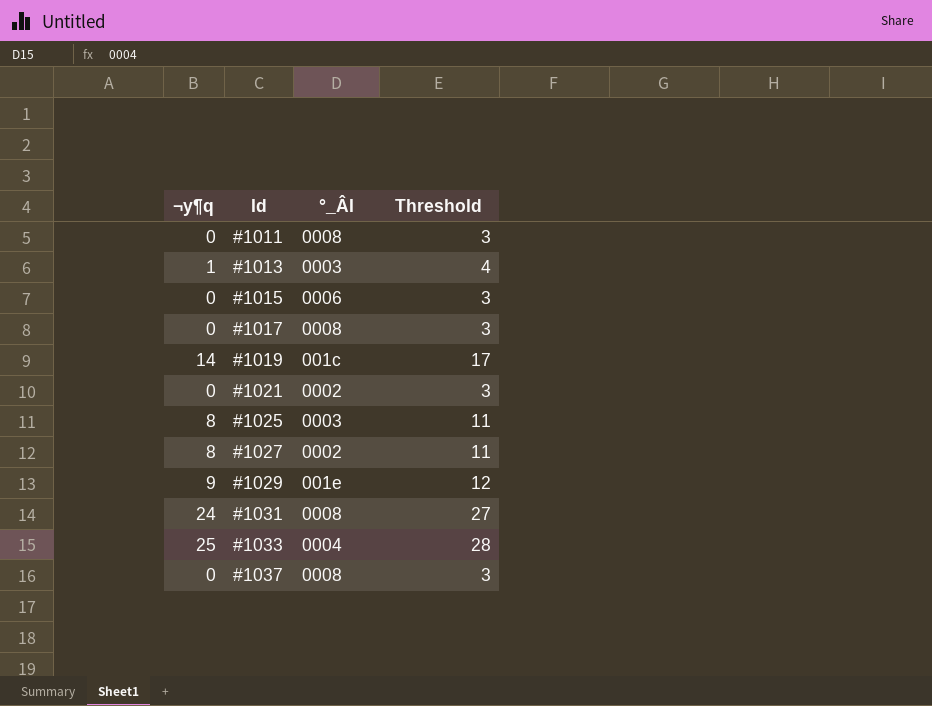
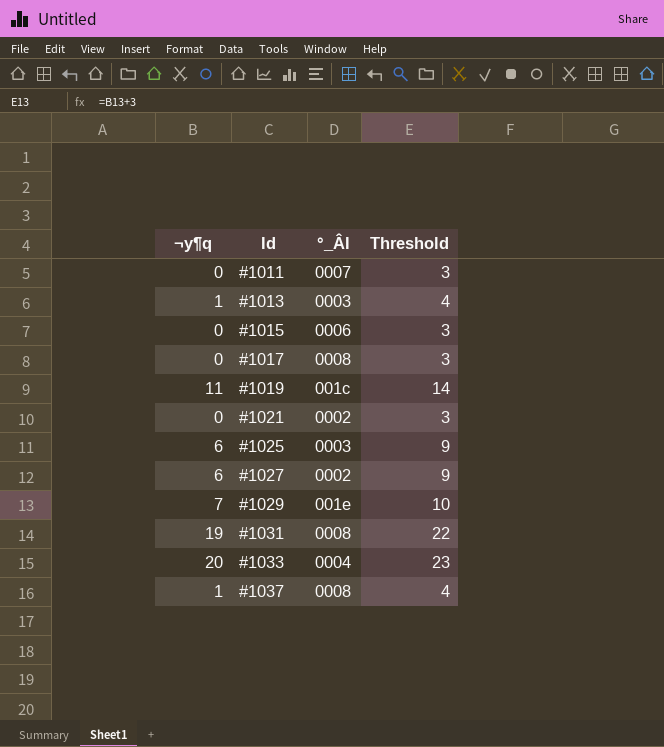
#1011 | °_ÂI: 0008 -> 0007
#1019 | ¬y¶q: 14 -> 11
#1019 | Threshold: 17 -> 14
#1025 | ¬y¶q: 8 -> 6
#1025 | Threshold: 11 -> 9
#1027 | ¬y¶q: 8 -> 6
#1027 | Threshold: 11 -> 9
#1029 | ¬y¶q: 9 -> 7
#1029 | Threshold: 12 -> 10
#1031 | ¬y¶q: 24 -> 19
#1031 | Threshold: 27 -> 22
#1033 | ¬y¶q: 25 -> 20
#1033 | Threshold: 28 -> 23
#1037 | ¬y¶q: 0 -> 1
#1037 | Threshold: 3 -> 4

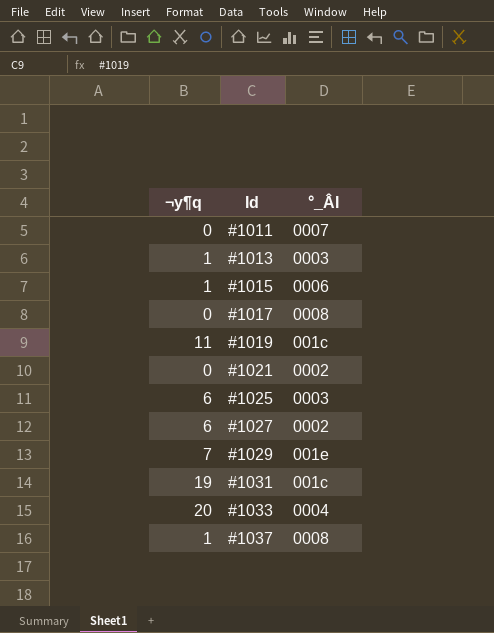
column Threshold | formula: [¬y¶q] + 3 -> none
#1015 | ¬y¶q: 0 -> 1
#1031 | °_ÂI: 0008 -> 001c

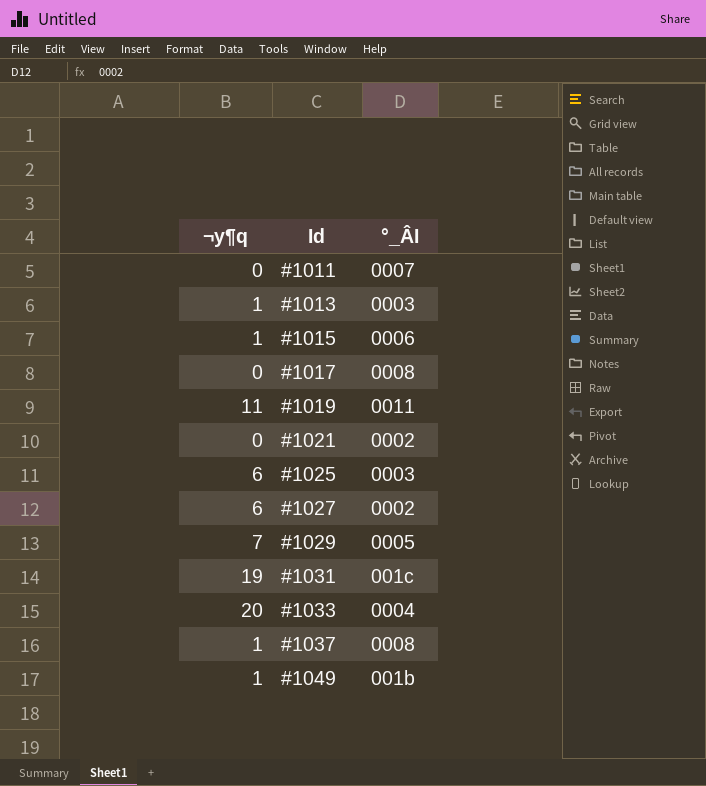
#1019 | °_ÂI: 001c -> 0011
#1029 | °_ÂI: 001e -> 0005
row #1049: none -> 1 | 001b

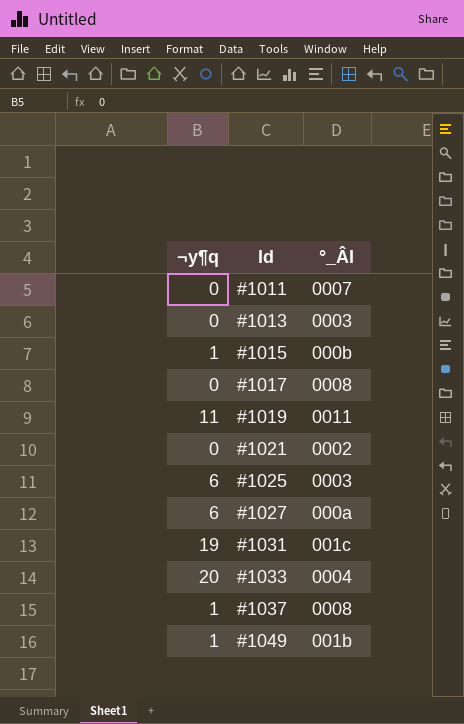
row #1029: 7 | 0005 -> none
#1013 | ¬y¶q: 1 -> 0
#1015 | °_ÂI: 0006 -> 000b
#1027 | °_ÂI: 0002 -> 000a

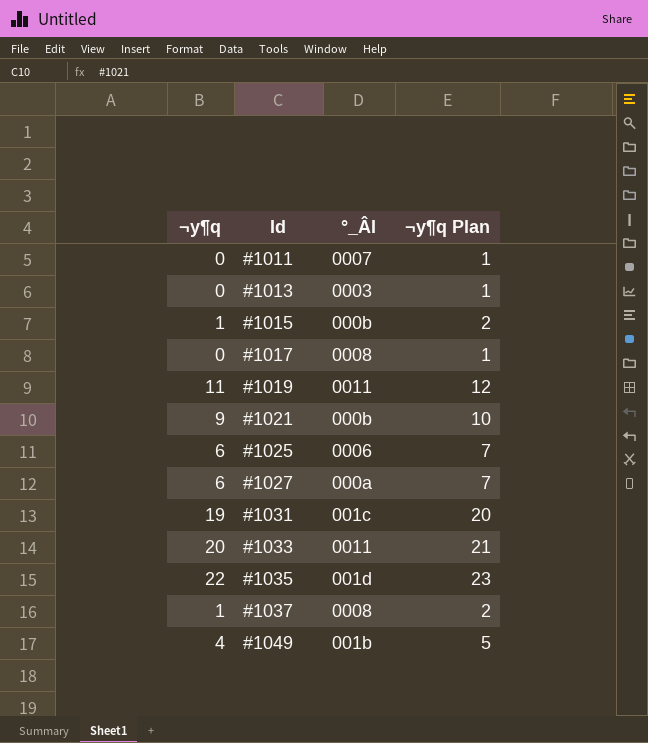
column ¬y¶q Plan | formula: none -> [¬y¶q] + 1
#1021 | ¬y¶q: 0 -> 9
#1021 | °_ÂI: 0002 -> 000b
#1025 | °_ÂI: 0003 -> 0006
#1033 | °_ÂI: 0004 -> 0011
row #1035: none -> 22 | 001d | 23
#1049 | ¬y¶q: 1 -> 4

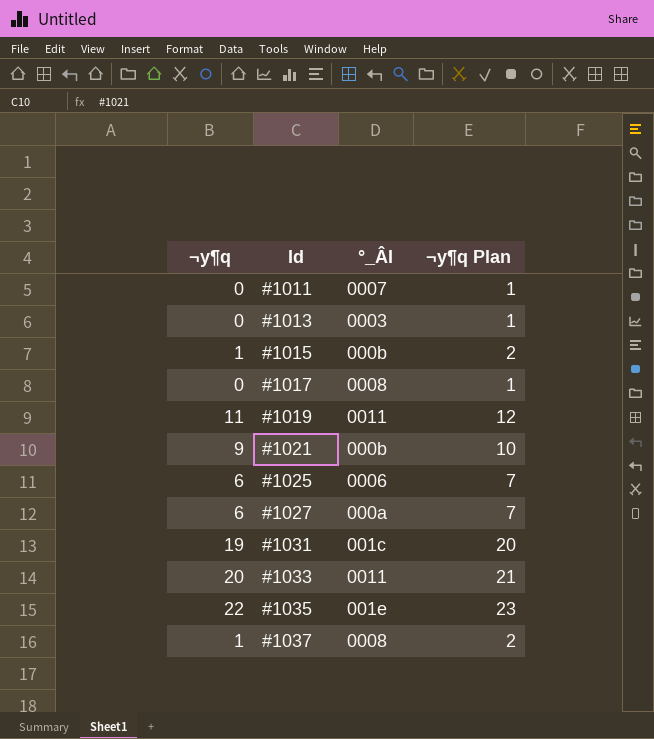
row #1049: 4 | 001b | 5 -> none
#1035 | °_ÂI: 001d -> 001e

